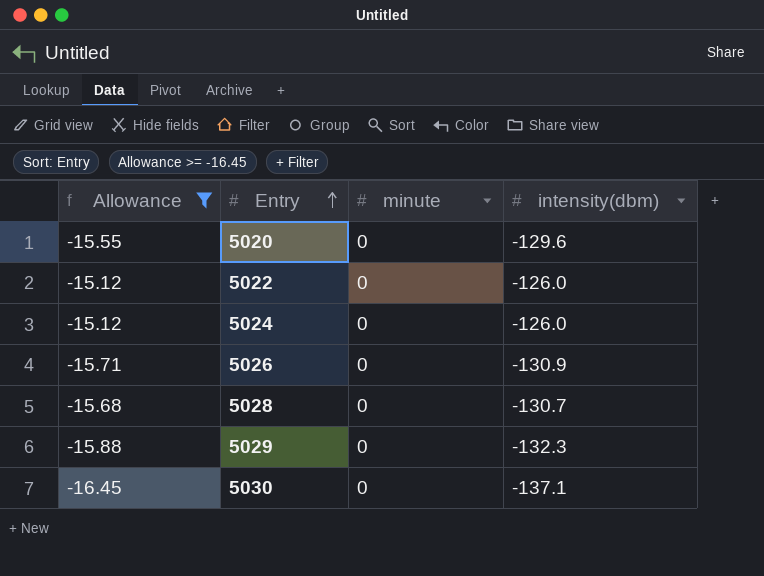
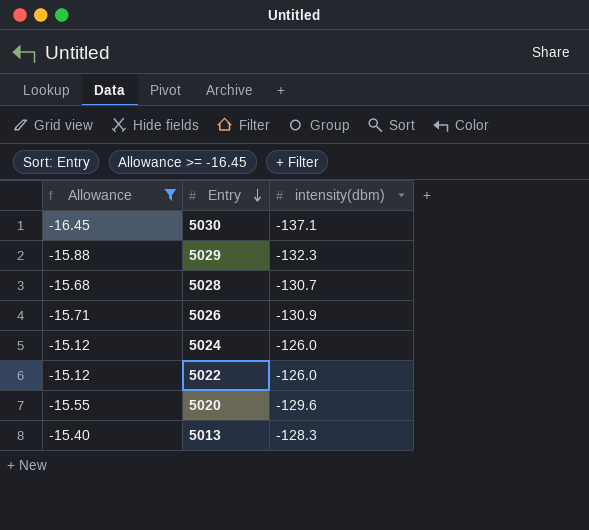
row order: Entry ascending -> Entry descending
column minute | position: 3 -> none
row 5013: none -> -15.40 | -128.3

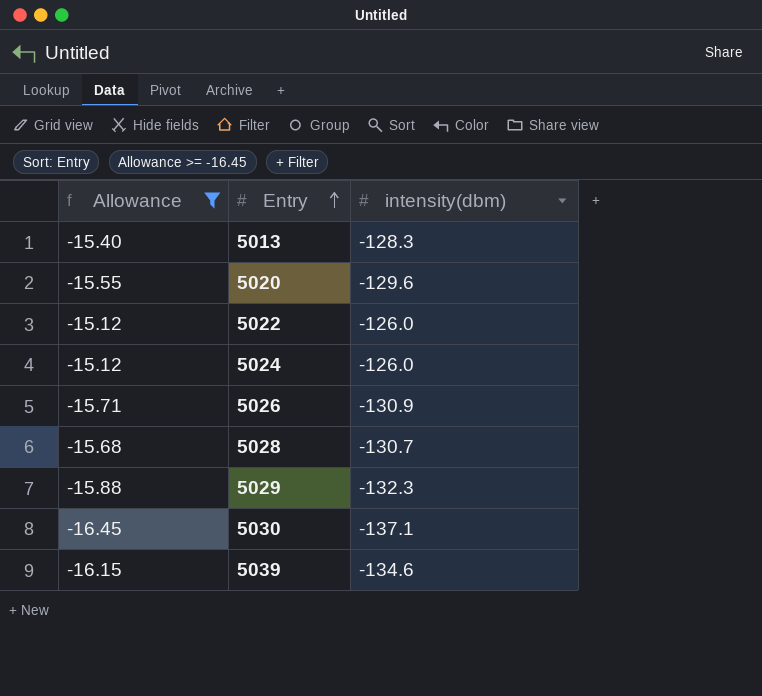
row order: Entry descending -> Entry ascending
row 5039: none -> -16.15 | -134.6

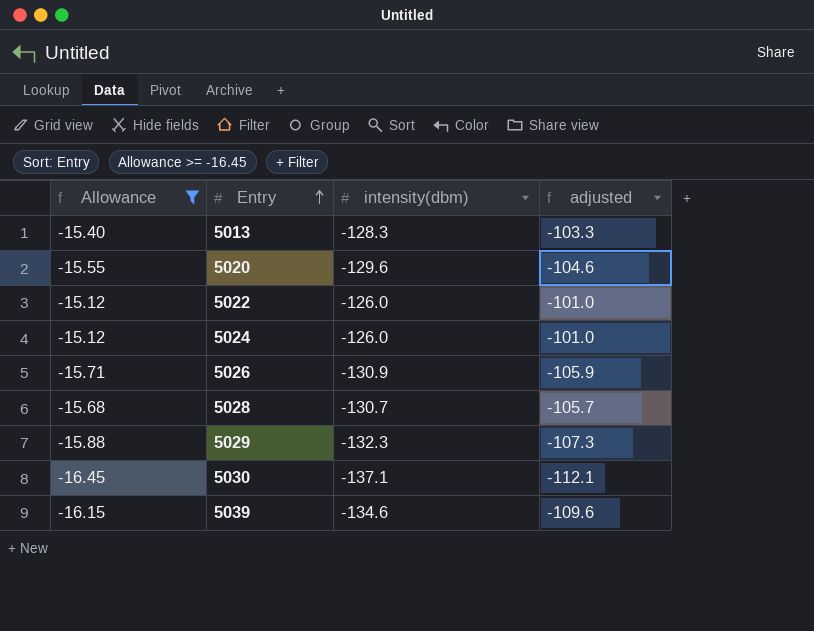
column adjusted | formula: none -> [intensity(dbm)] + 25

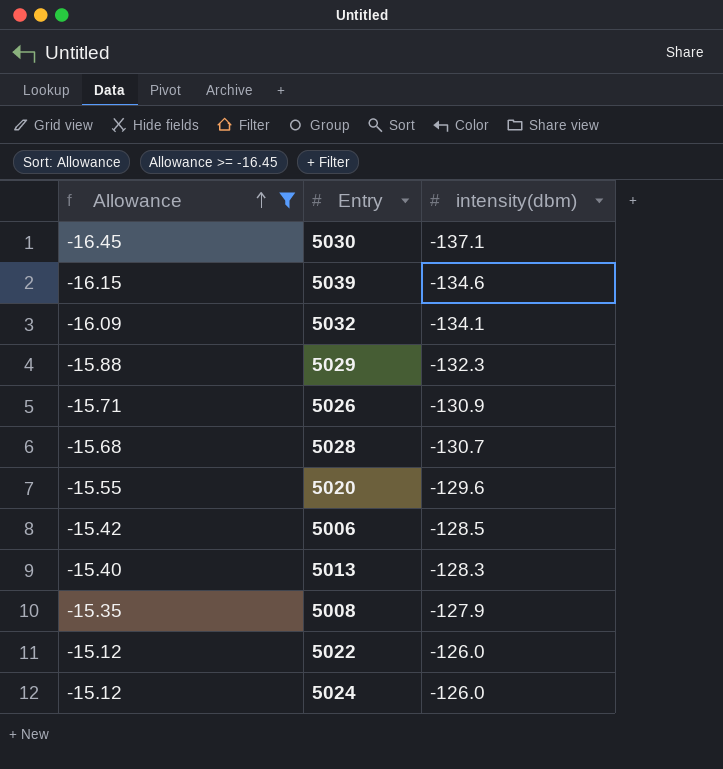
row order: Entry ascending -> Allowance ascending
column adjusted | formula: [intensity(dbm)] + 25 -> none
row 5032: none -> -16.09 | -134.1
row 5006: none -> -15.42 | -128.5
row 5008: none -> -15.35 | -127.9

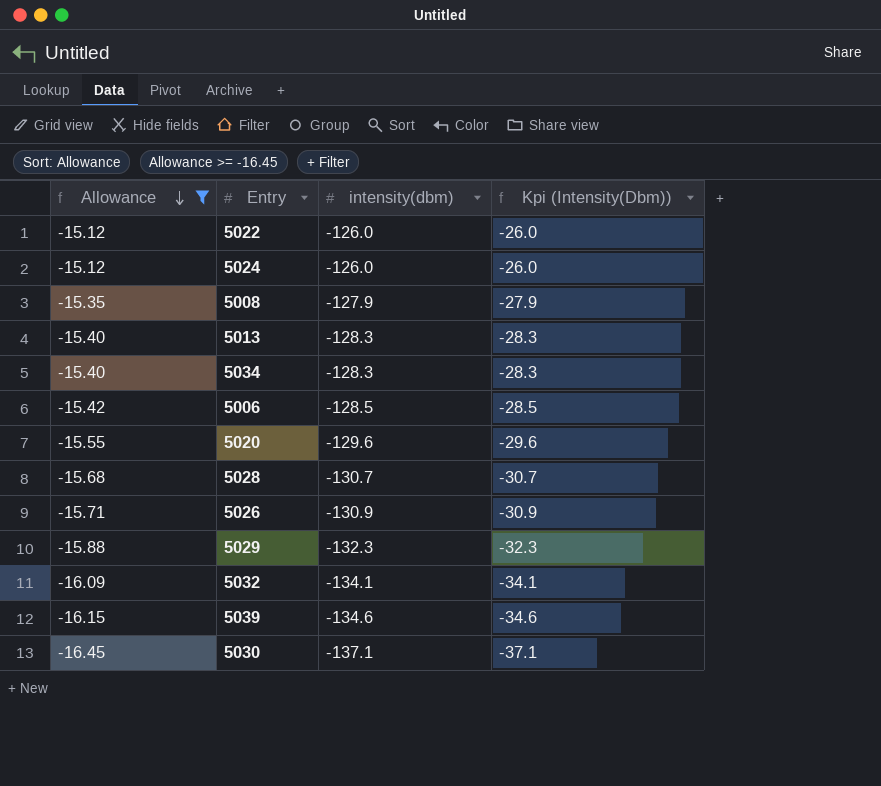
row order: Allowance ascending -> Allowance descending
column Kpi (Intensity(Dbm)) | formula: none -> [intensity(dbm)] + 100
row 5034: none -> -15.40 | -128.3 | -28.3

